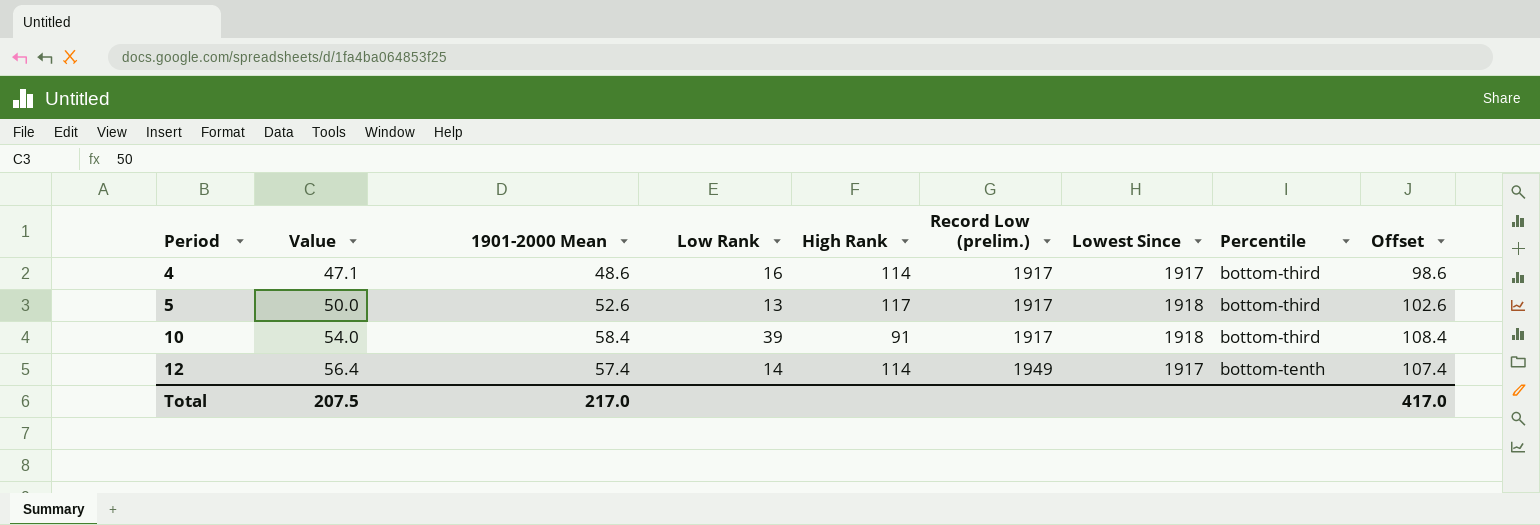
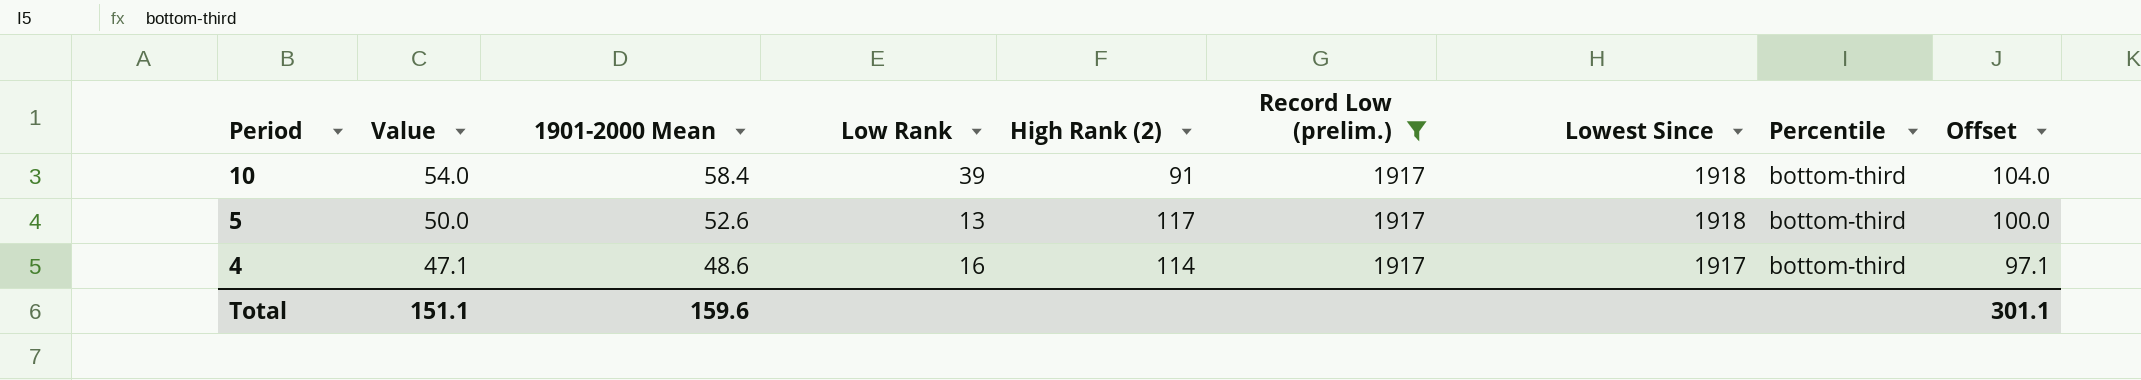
filter: none -> Record Low (prelim.) = 1917
row order: Period ascending -> Period descending
column name: High Rank -> High Rank (2)
column Offset | formula: [1901-2000 Mean] + 50 -> [Value] + 50
Total | Value: 207.5 -> 151.1
Total | 1901-2000 Mean: 217.0 -> 159.6
Total | Offset: 417.0 -> 301.1

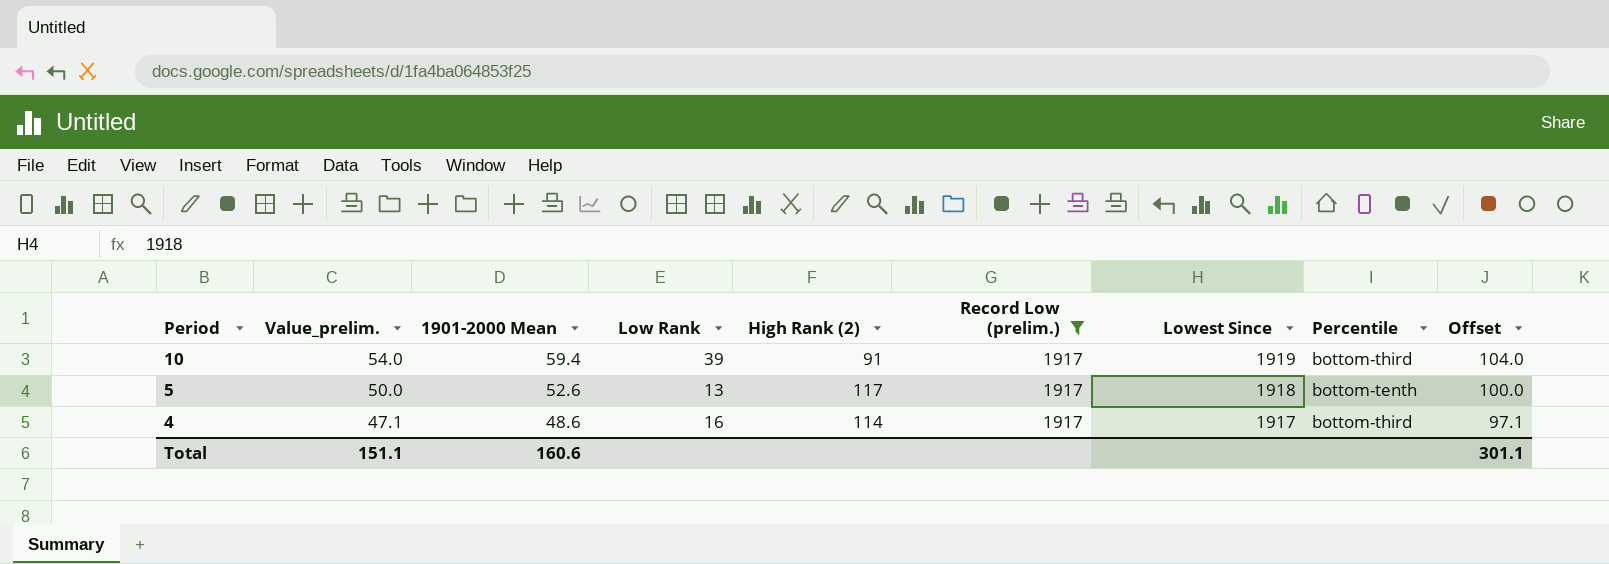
column name: Value -> Value_prelim.
10 | 1901-2000 Mean: 58.4 -> 59.4
10 | Lowest Since: 1918 -> 1919
5 | Percentile: bottom-third -> bottom-tenth
Total | 1901-2000 Mean: 159.6 -> 160.6

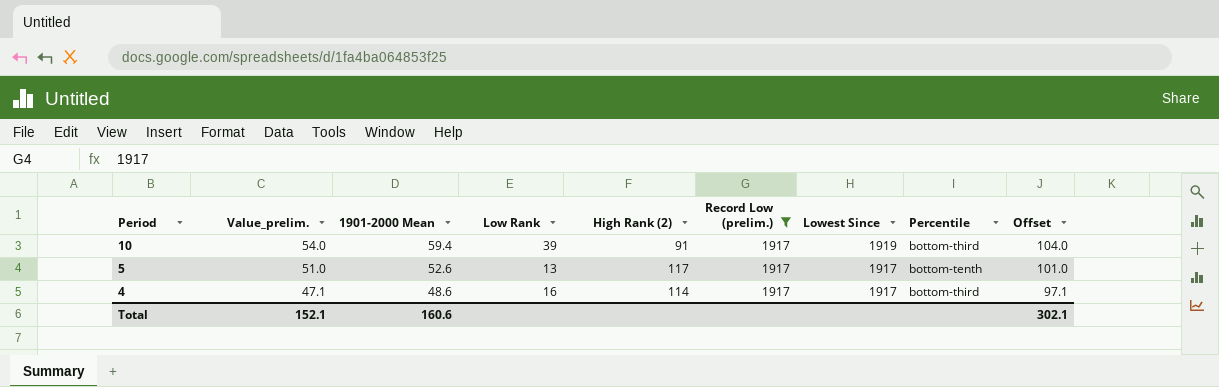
5 | Value_prelim.: 50.0 -> 51.0
5 | Lowest Since: 1918 -> 1917
5 | Offset: 100.0 -> 101.0
Total | Value_prelim.: 151.1 -> 152.1
Total | Offset: 301.1 -> 302.1

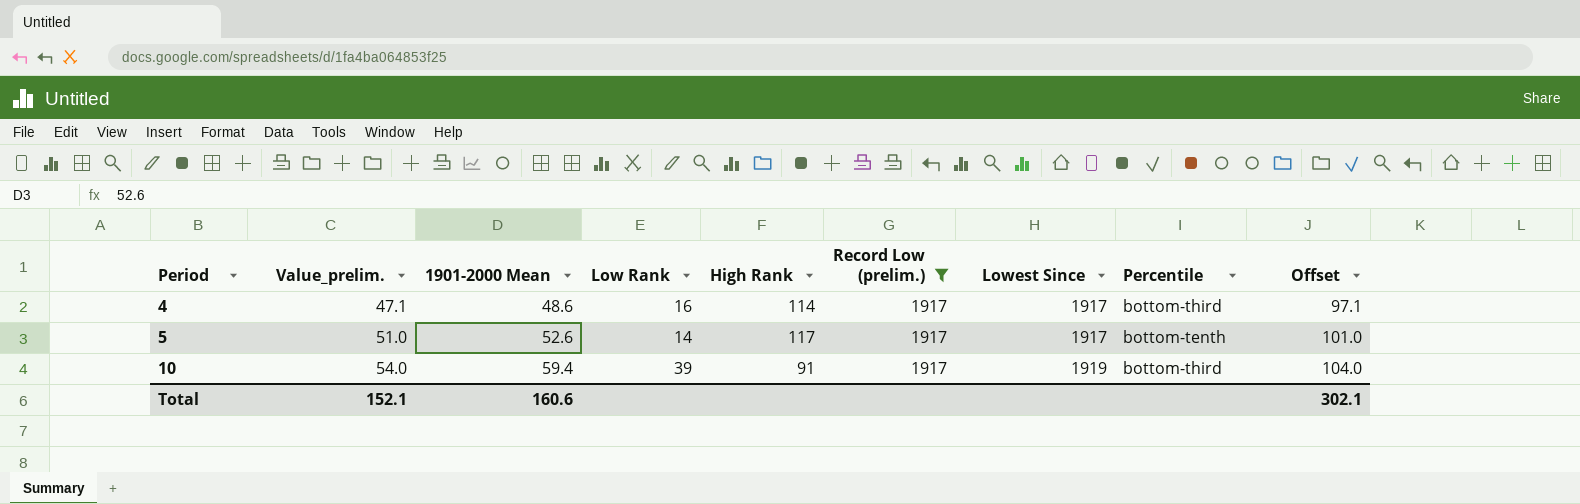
row order: Period descending -> Period ascending
column name: High Rank (2) -> High Rank
5 | Low Rank: 13 -> 14

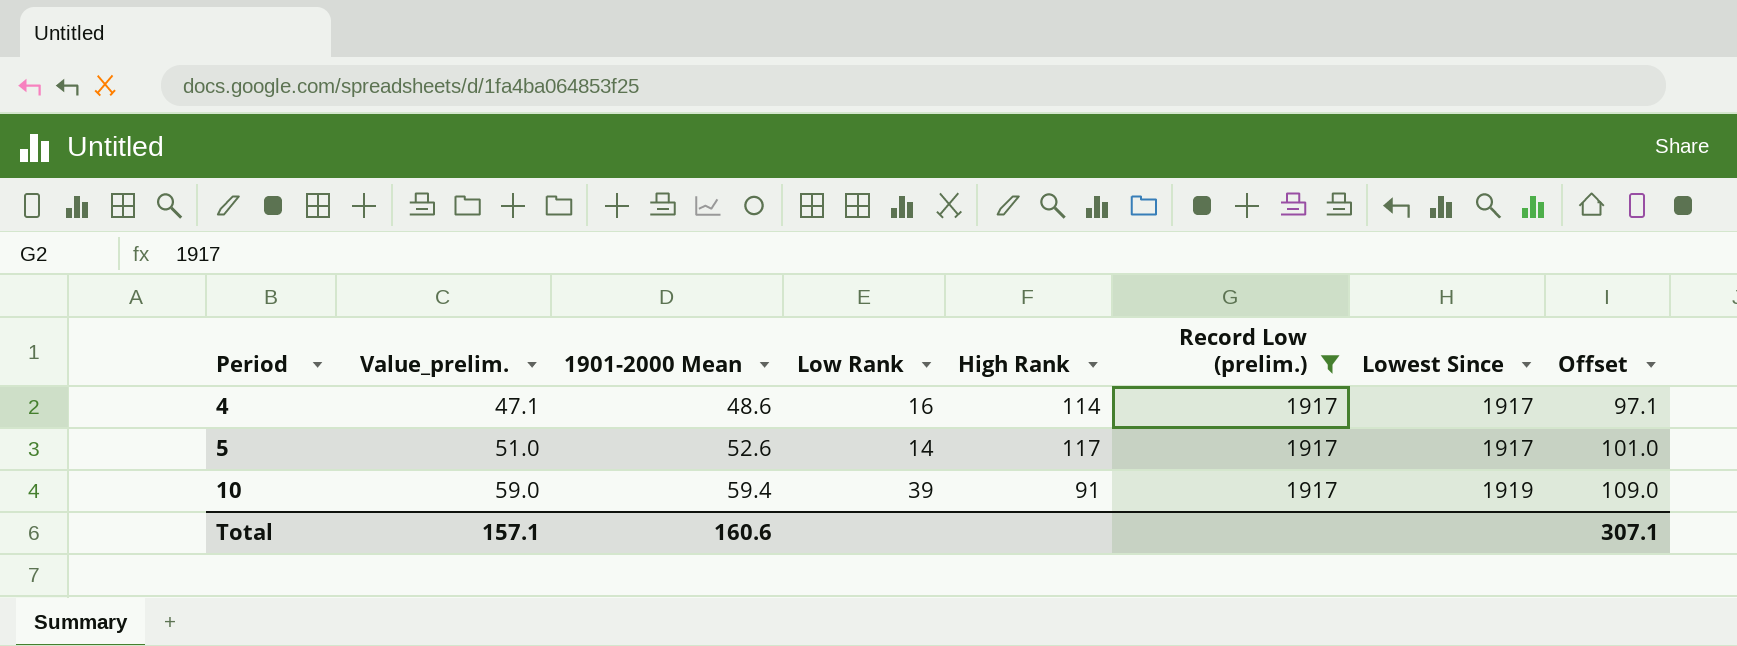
column Percentile | position: 8 -> none
10 | Value_prelim.: 54.0 -> 59.0
10 | Offset: 104.0 -> 109.0
Total | Value_prelim.: 152.1 -> 157.1
Total | Offset: 302.1 -> 307.1

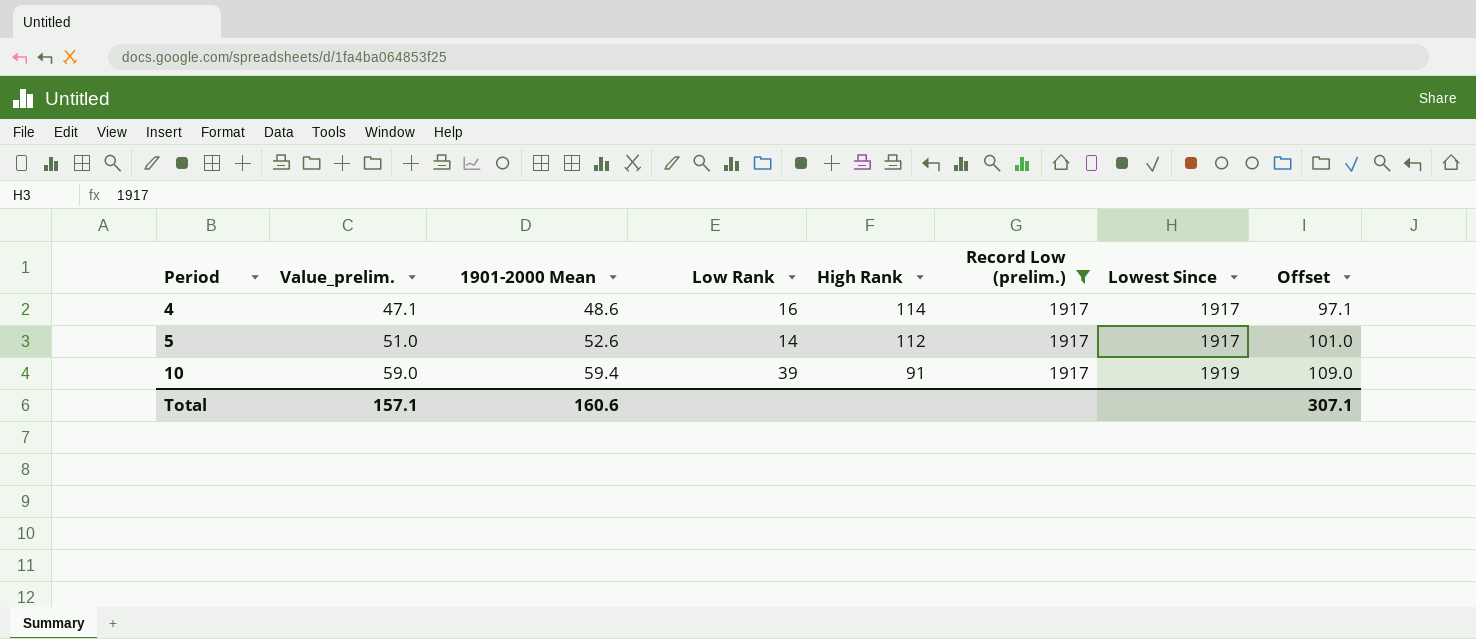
5 | High Rank: 117 -> 112

